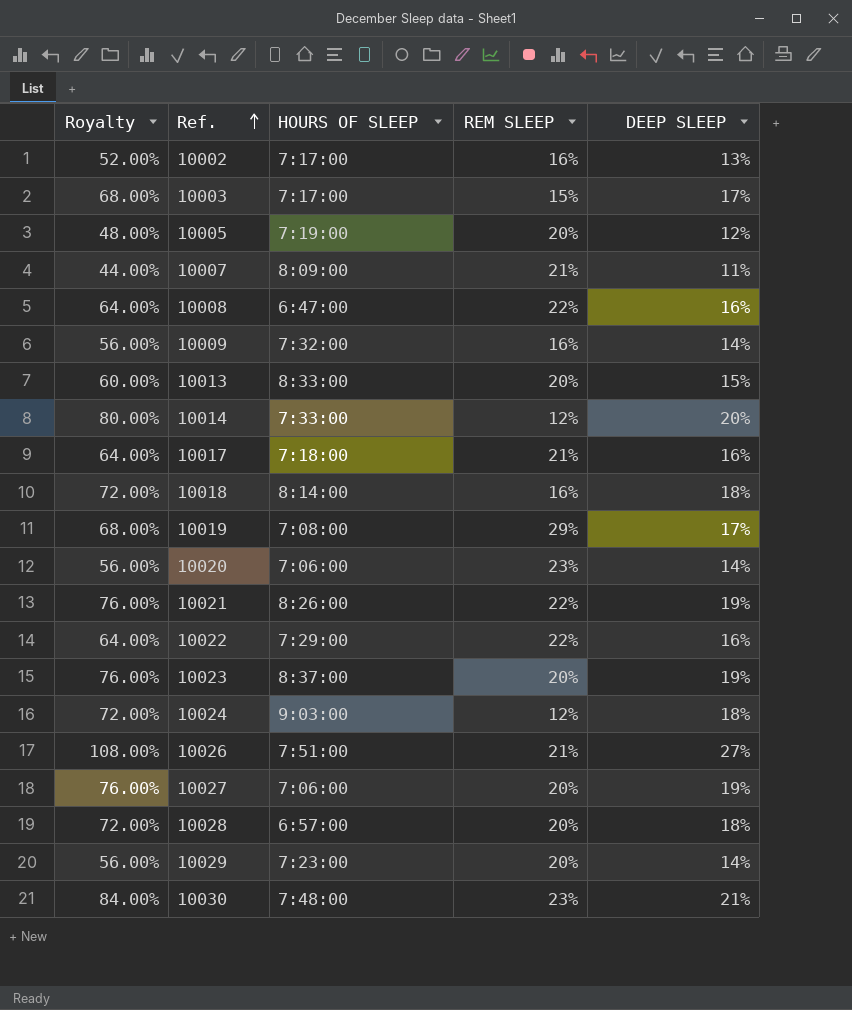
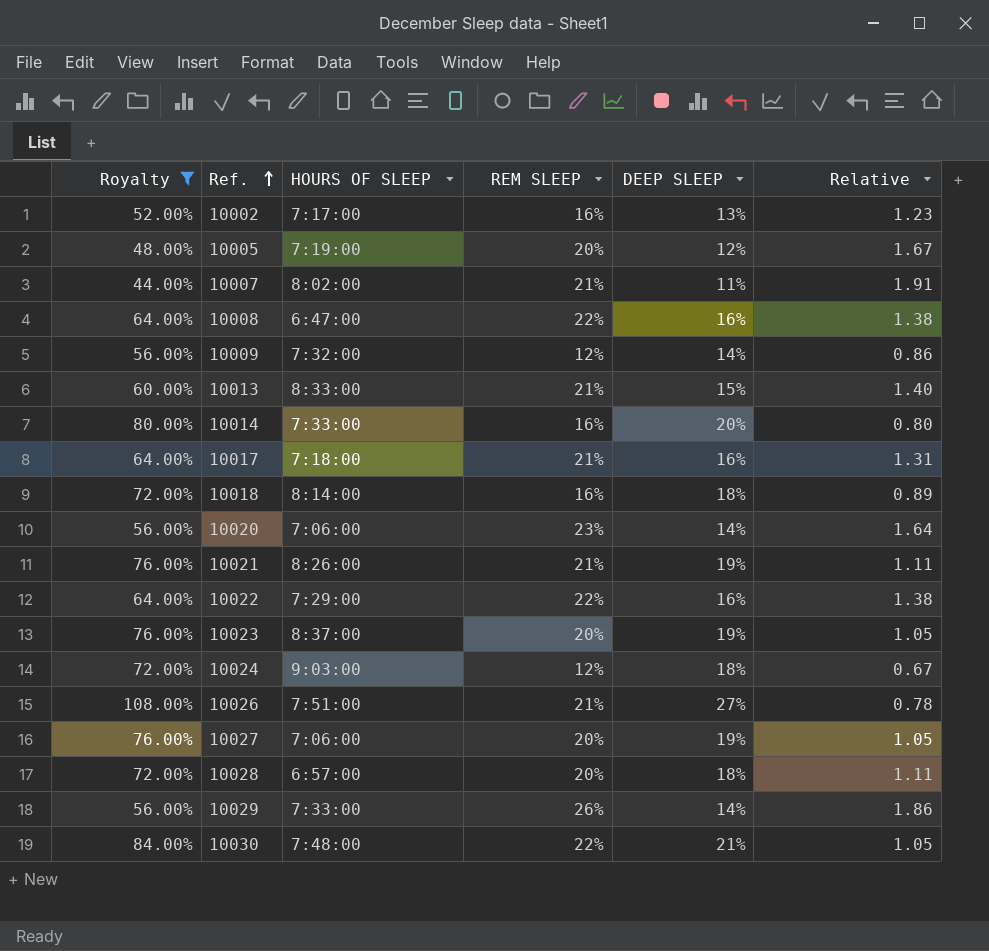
filter: none -> Royalty != 68.00%
column Relative | formula: none -> [REM SLEEP] / [DEEP SLEEP]
10007 | HOURS OF SLEEP: 8:09:00 -> 8:02:00
10009 | REM SLEEP: 16% -> 12%
10013 | REM SLEEP: 20% -> 21%
10014 | REM SLEEP: 12% -> 16%
10021 | REM SLEEP: 22% -> 21%
10029 | HOURS OF SLEEP: 7:23:00 -> 7:33:00
10029 | REM SLEEP: 20% -> 26%
10030 | REM SLEEP: 23% -> 22%

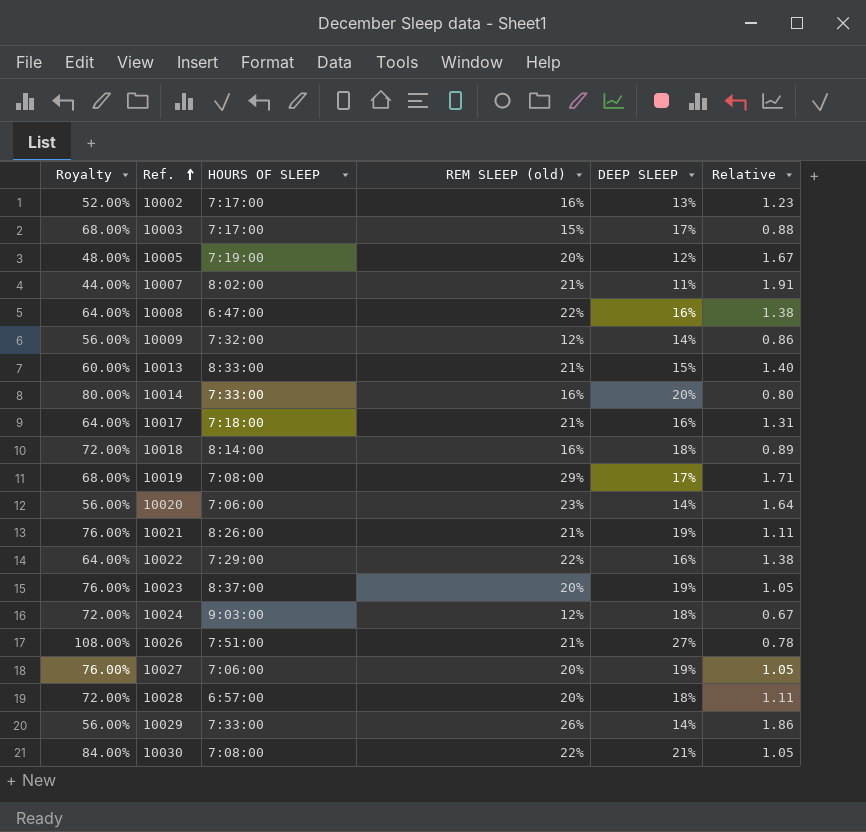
filter: Royalty != 68.00% -> none
column name: REM SLEEP -> REM SLEEP (old)
10030 | HOURS OF SLEEP: 7:48:00 -> 7:08:00

